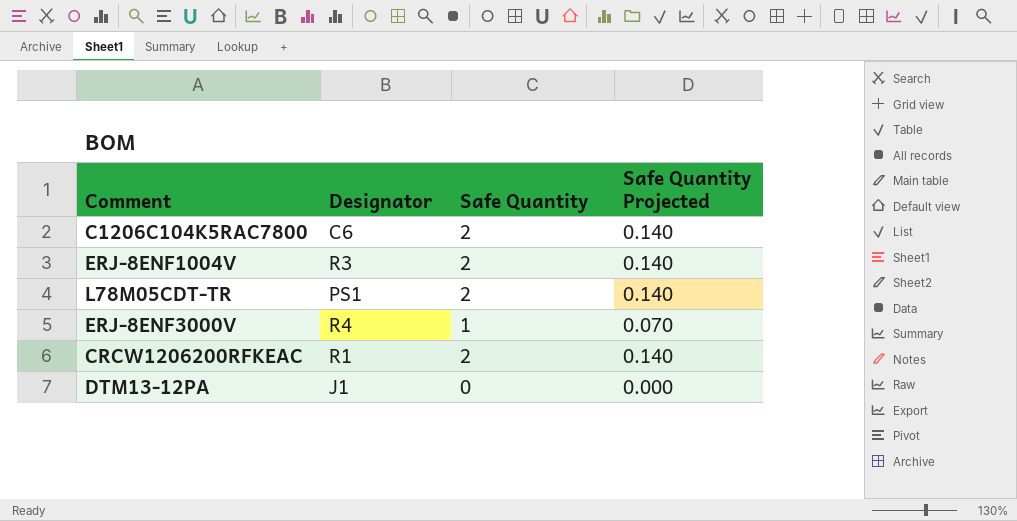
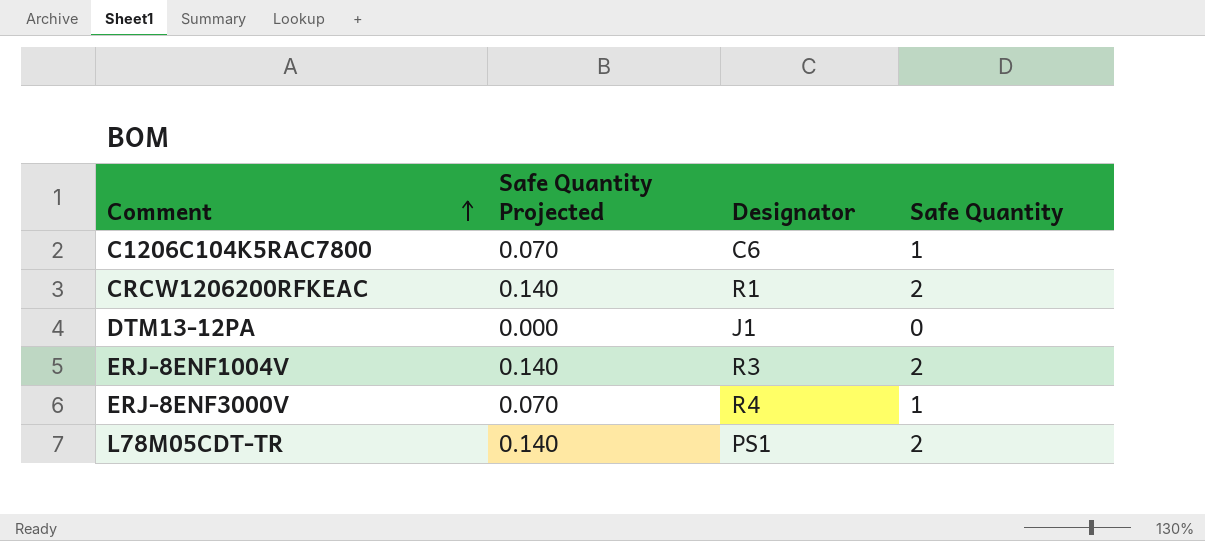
row order: none -> Comment ascending
column Safe Quantity Projected | position: 4 -> 2
C1206C104K5RAC7800 | Safe Quantity Projected: 0.140 -> 0.070
C1206C104K5RAC7800 | Safe Quantity: 2 -> 1

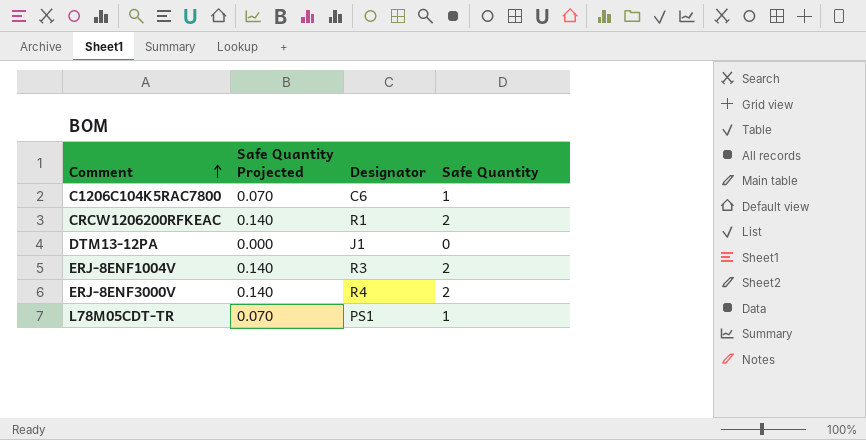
ERJ-8ENF3000V | Safe Quantity Projected: 0.070 -> 0.140
ERJ-8ENF3000V | Safe Quantity: 1 -> 2
L78M05CDT-TR | Safe Quantity Projected: 0.140 -> 0.070
L78M05CDT-TR | Safe Quantity: 2 -> 1

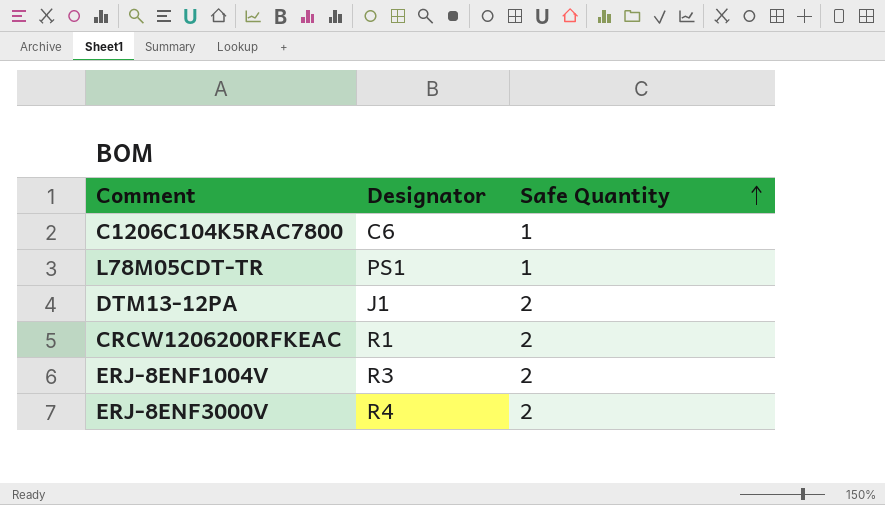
row order: Comment ascending -> Safe Quantity ascending
column Safe Quantity Projected | formula: [Safe Quantity] * 0.07 -> none
DTM13-12PA | Safe Quantity: 0 -> 2

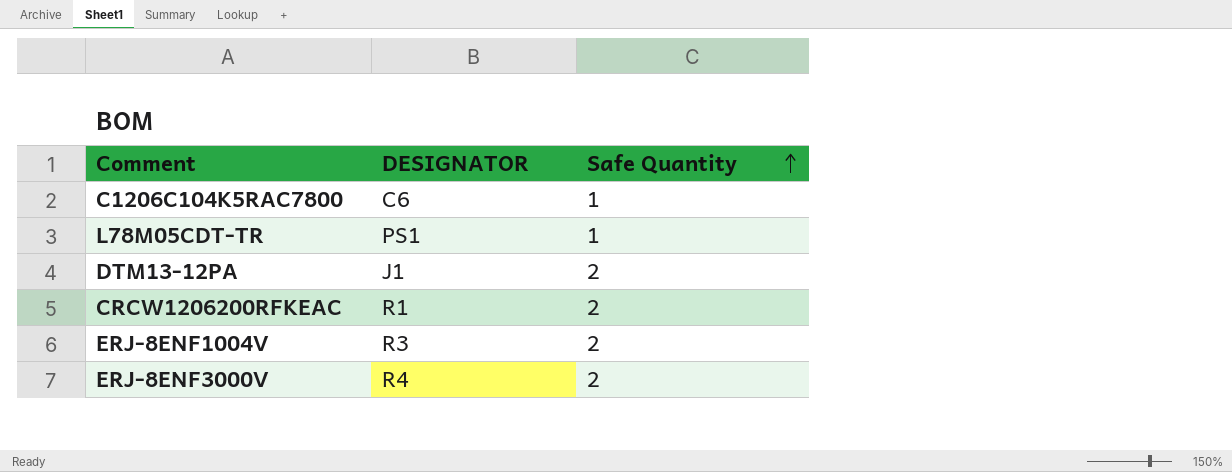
column name: Designator -> DESIGNATOR

